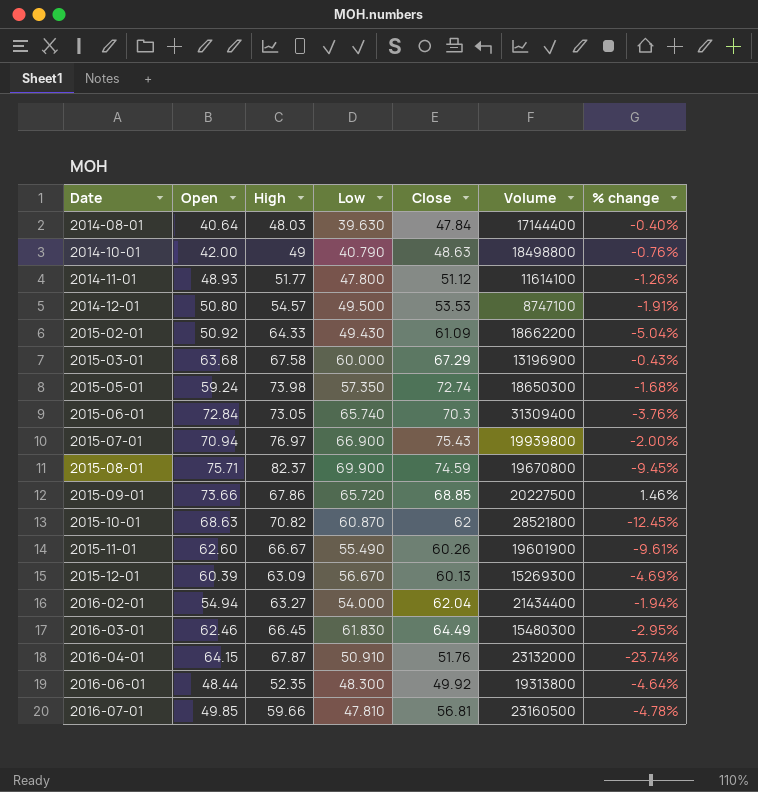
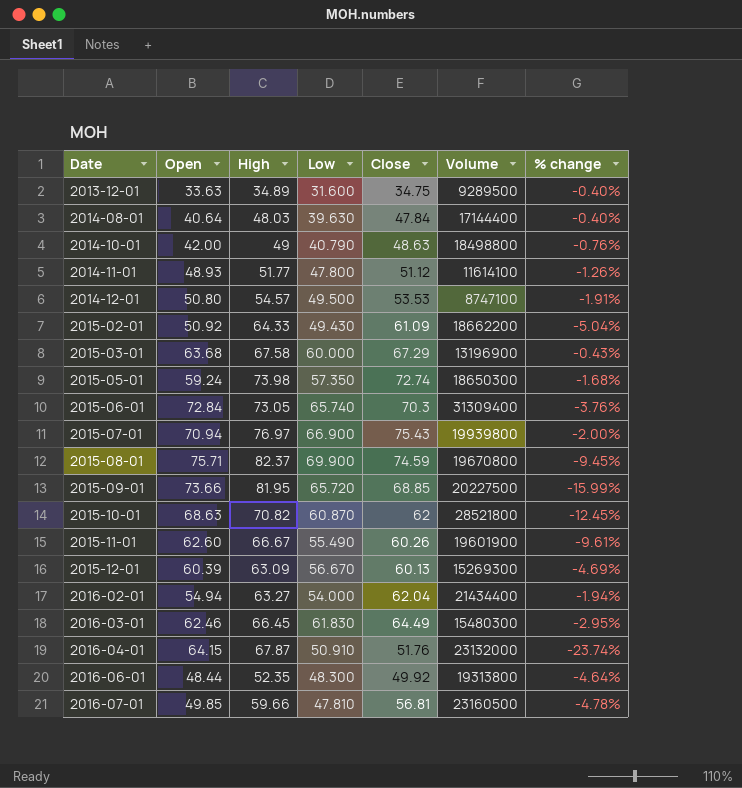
row 2013-12-01: none -> 33.63 | 34.89 | 31.600 | 34.75 | 9289500 | -0.40%
2015-09-01 | High: 67.86 -> 81.95
2015-09-01 | % change: 1.46% -> -15.99%

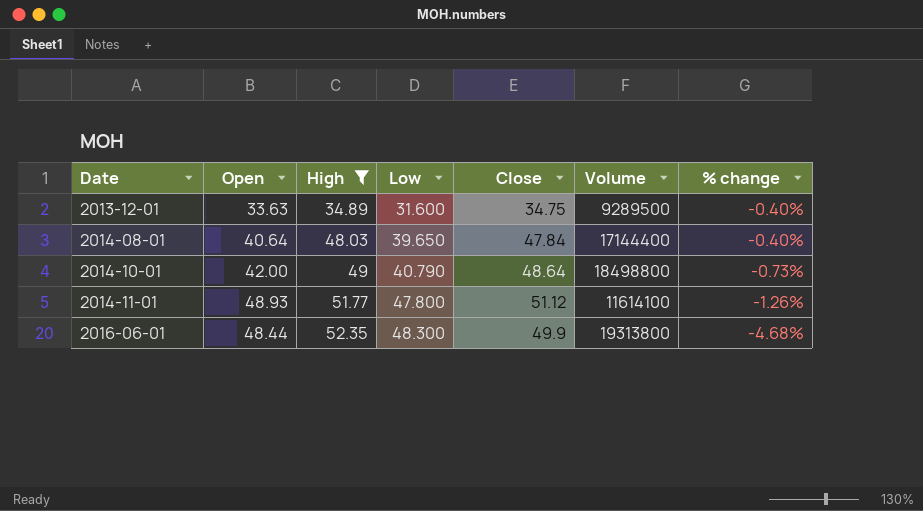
filter: none -> High <= 52.35
2014-08-01 | Low: 39.630 -> 39.650
2014-10-01 | Close: 48.63 -> 48.64
2014-10-01 | % change: -0.76% -> -0.73%
2016-06-01 | Close: 49.92 -> 49.9
2016-06-01 | % change: -4.64% -> -4.68%

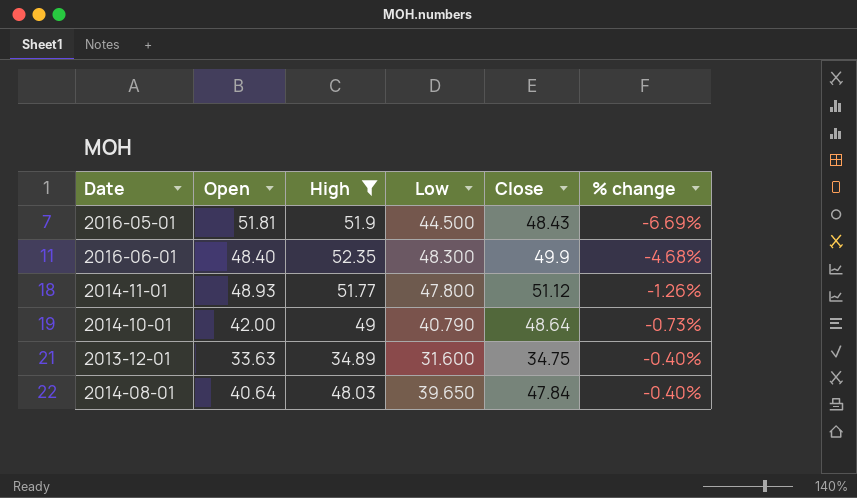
row order: Date ascending -> % change ascending
column Volume | position: 6 -> none
row 2016-05-01: none -> 51.81 | 51.9 | 44.500 | 48.43 | -6.69%
2016-06-01 | Open: 48.44 -> 48.40

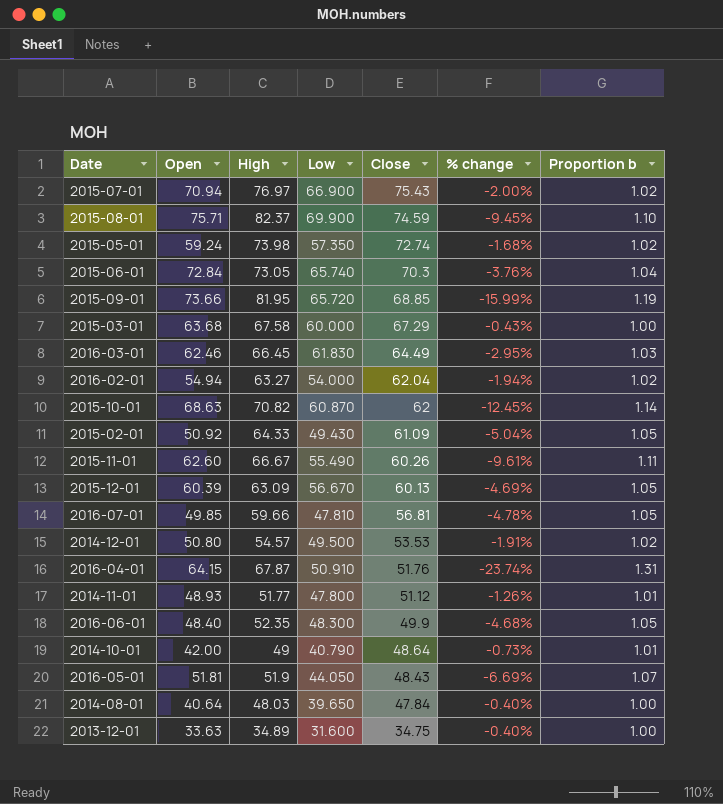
filter: High <= 52.35 -> none
row order: % change ascending -> Close descending
column Proportion b | formula: none -> [High] / [Close]
2016-05-01 | Low: 44.500 -> 44.050

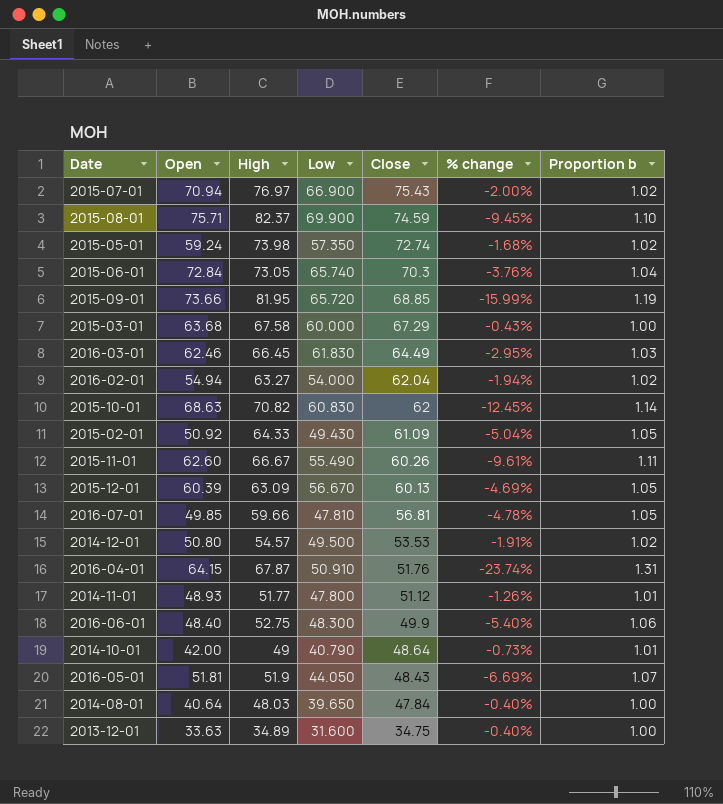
2015-10-01 | Low: 60.870 -> 60.830
2016-06-01 | High: 52.35 -> 52.75
2016-06-01 | % change: -4.68% -> -5.40%
2016-06-01 | Proportion b: 1.05 -> 1.06

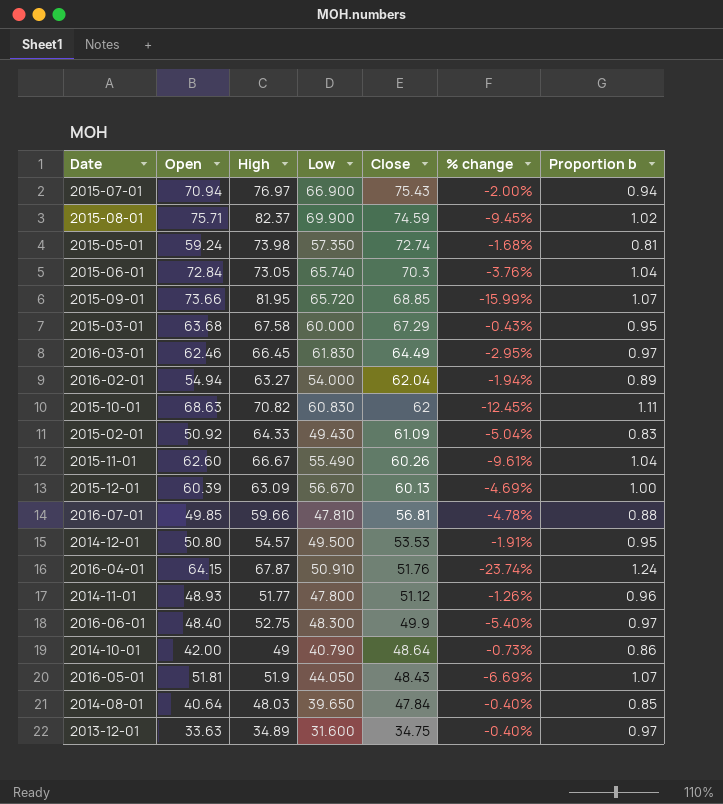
column Proportion b | formula: [High] / [Close] -> [Open] / [Close]

